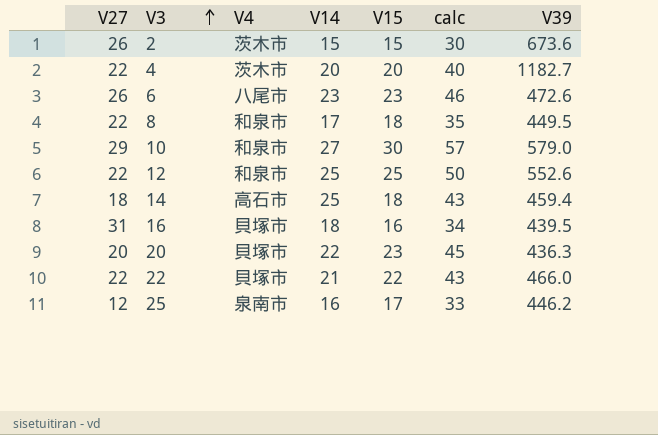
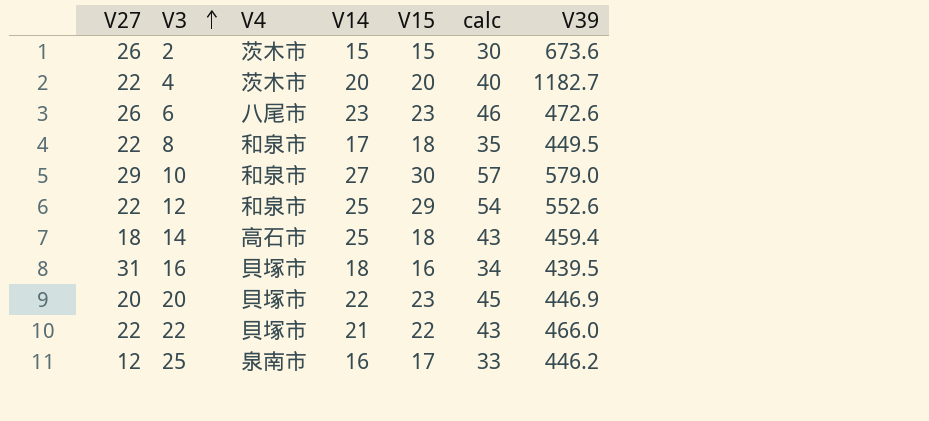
12 | V15: 25 -> 29
12 | calc: 50 -> 54
20 | V39: 436.3 -> 446.9

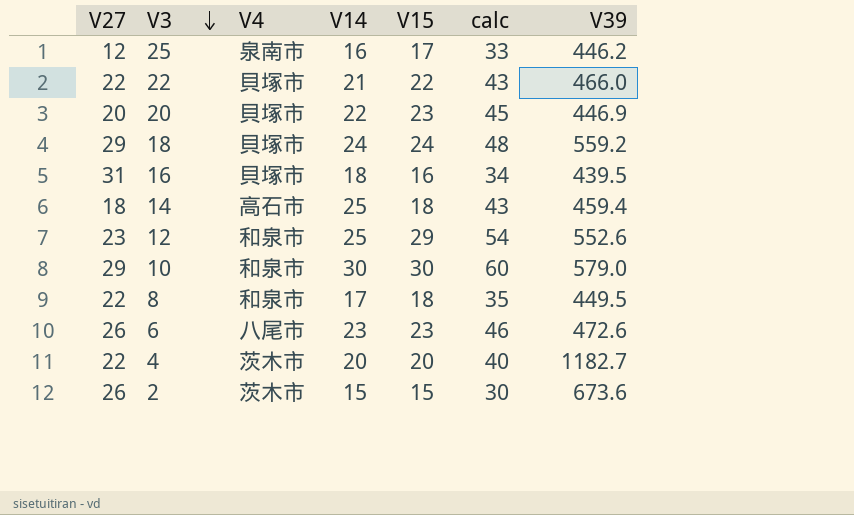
row order: V3 ascending -> V3 descending
row 18: none -> 29 | 貝塚市 | 24 | 24 | 48 | 559.2
12 | V27: 22 -> 23
10 | V14: 27 -> 30
10 | calc: 57 -> 60

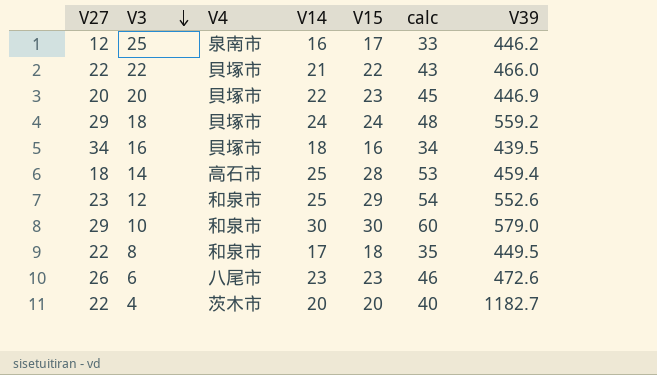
row 2: 26 | 茨木市 | 15 | 15 | 30 | 673.6 -> none
16 | V27: 31 -> 34
14 | V15: 18 -> 28
14 | calc: 43 -> 53

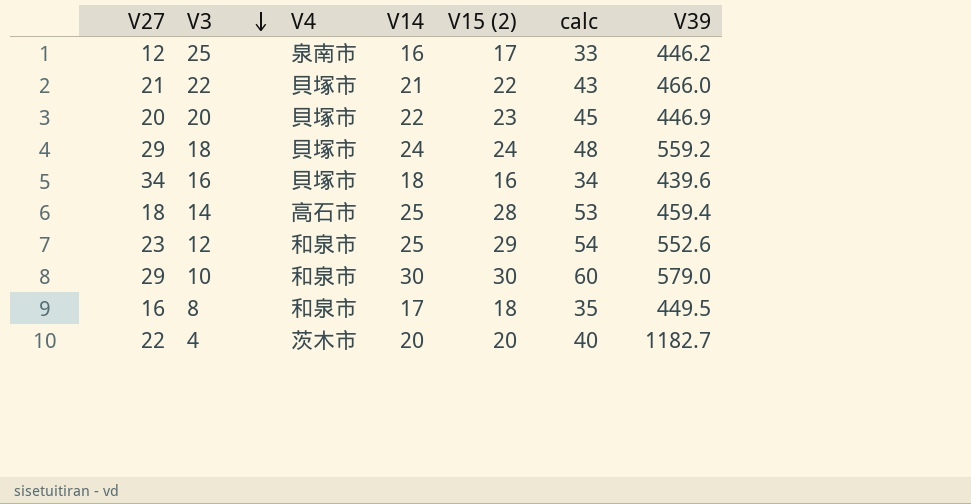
column name: V15 -> V15 (2)
row 6: 26 | 八尾市 | 23 | 23 | 46 | 472.6 -> none
22 | V27: 22 -> 21
16 | V39: 439.5 -> 439.6
8 | V27: 22 -> 16

